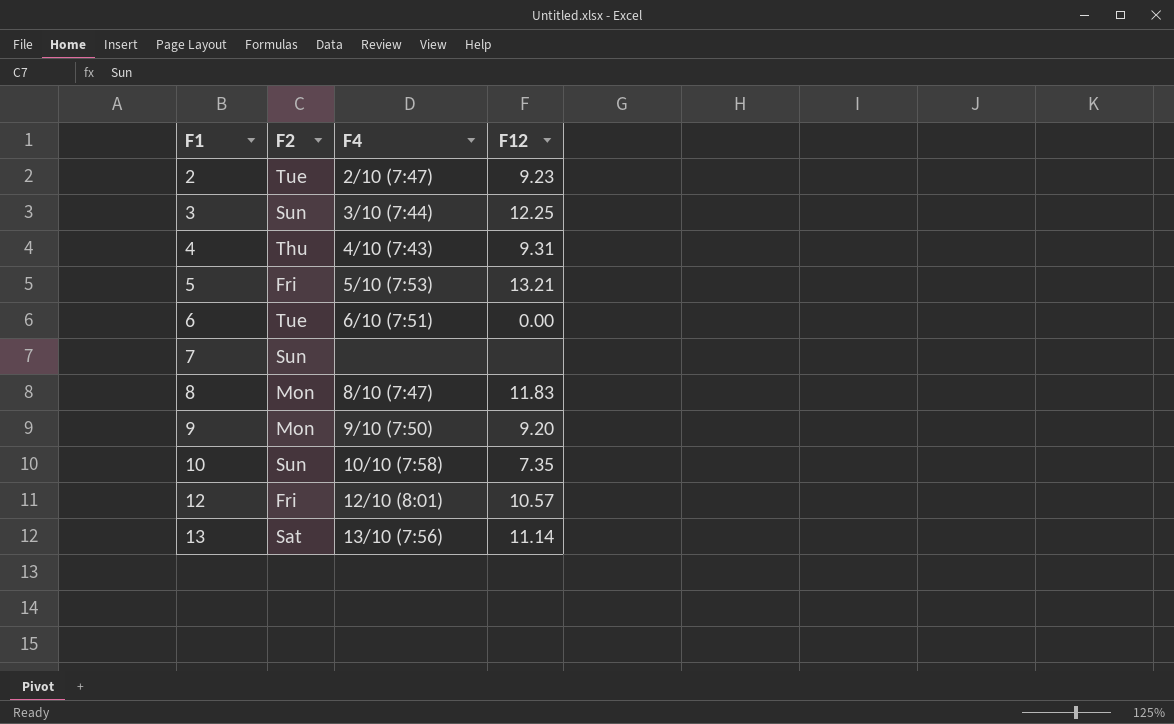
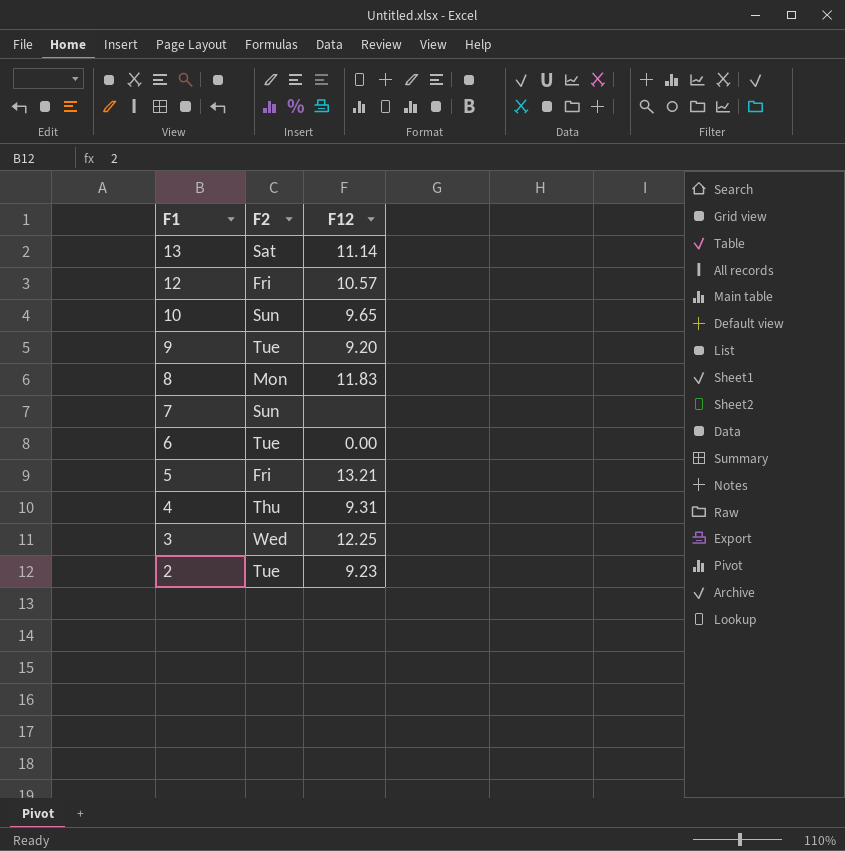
row order: F1 ascending -> F1 descending
column F4 | position: 3 -> none
10 | F12: 7.35 -> 9.65
9 | F2: Mon -> Tue
3 | F2: Sun -> Wed

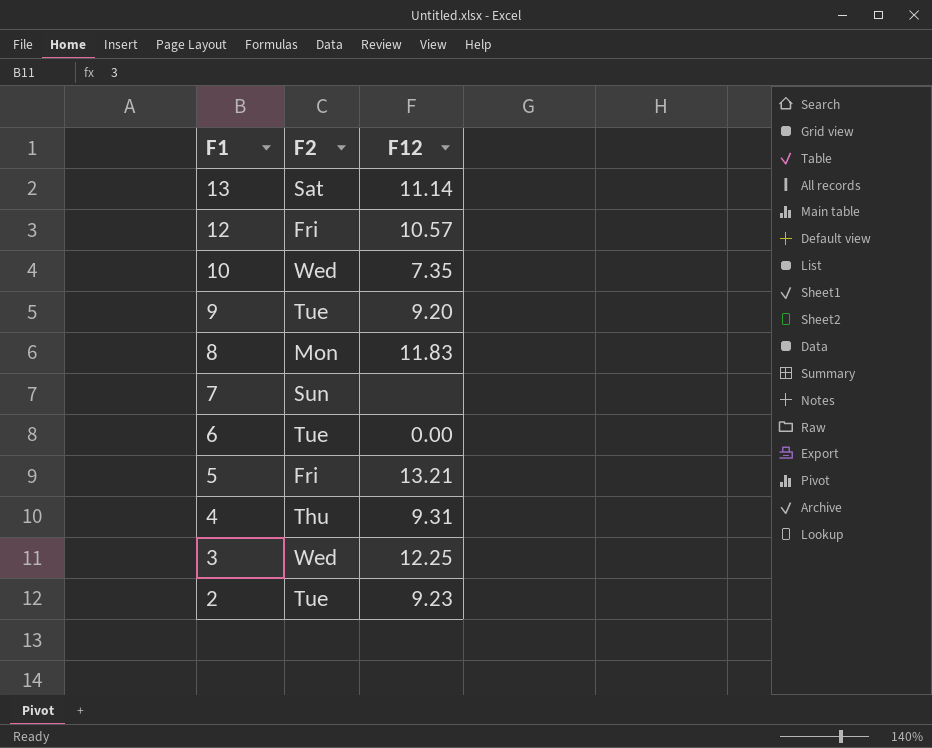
10 | F2: Sun -> Wed
10 | F12: 9.65 -> 7.35

